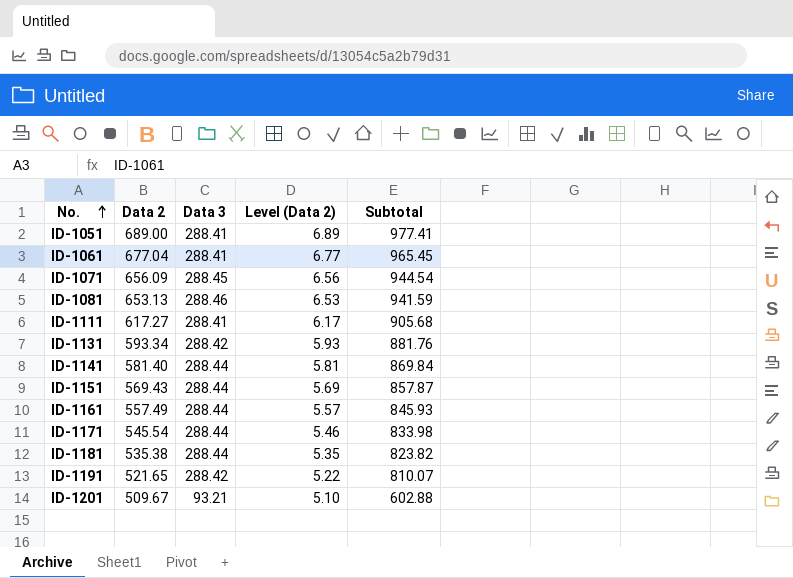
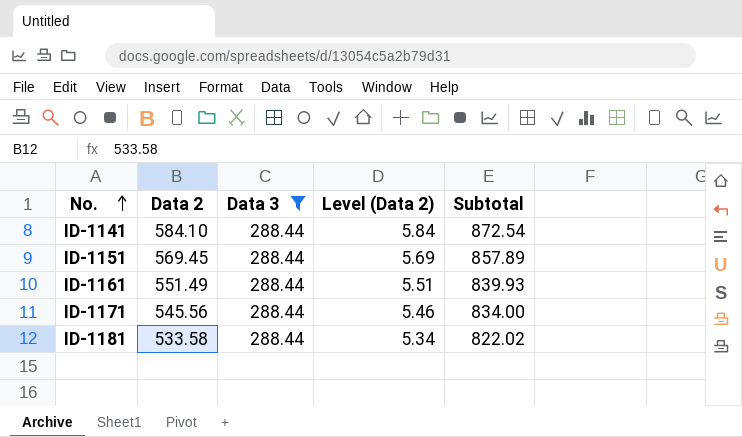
filter: none -> Data 3 = 288.44
ID-1141 | Data 2: 581.40 -> 584.10
ID-1141 | Level (Data 2): 5.81 -> 5.84
ID-1141 | Subtotal: 869.84 -> 872.54
ID-1151 | Data 2: 569.43 -> 569.45
ID-1151 | Subtotal: 857.87 -> 857.89
ID-1161 | Data 2: 557.49 -> 551.49
ID-1161 | Level (Data 2): 5.57 -> 5.51
ID-1161 | Subtotal: 845.93 -> 839.93
ID-1171 | Data 2: 545.54 -> 545.56
ID-1171 | Subtotal: 833.98 -> 834.00
ID-1181 | Data 2: 535.38 -> 533.58
ID-1181 | Level (Data 2): 5.35 -> 5.34
ID-1181 | Subtotal: 823.82 -> 822.02

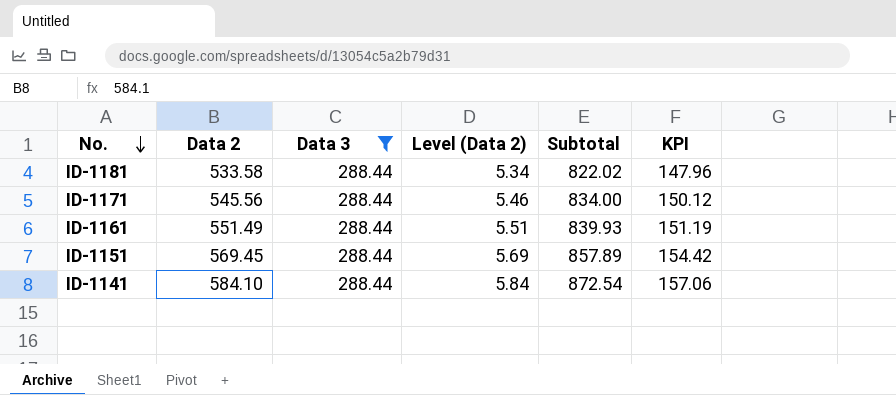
row order: No. ascending -> No. descending
column KPI | formula: none -> [Subtotal] * 0.18

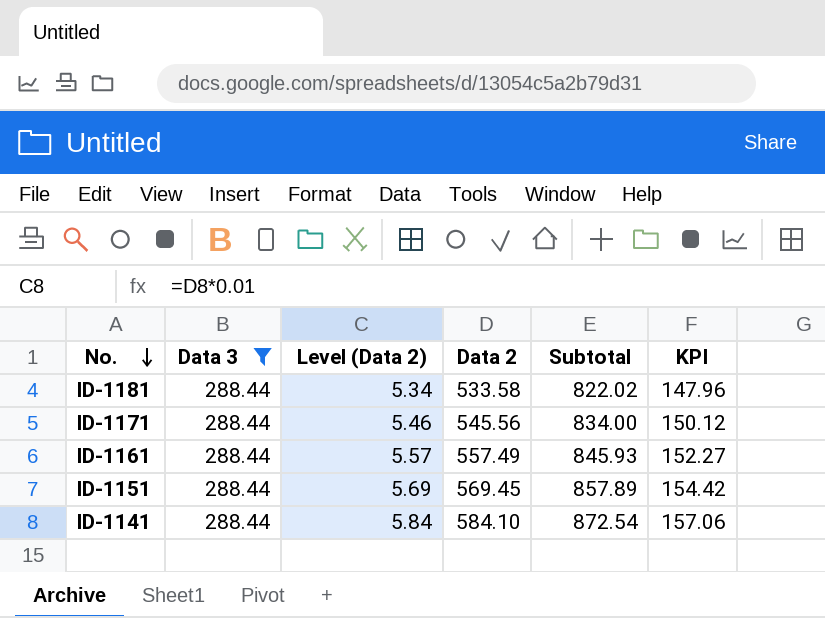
column Data 2 | position: 2 -> 4
ID-1161 | Level (Data 2): 5.51 -> 5.57
ID-1161 | Data 2: 551.49 -> 557.49
ID-1161 | Subtotal: 839.93 -> 845.93
ID-1161 | KPI: 151.19 -> 152.27

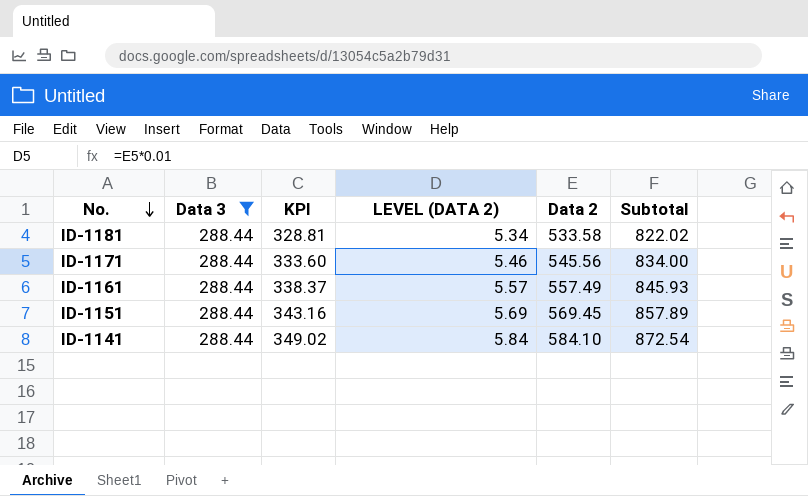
column KPI | formula: [Subtotal] * 0.18 -> [Subtotal] * 0.4
column KPI | position: 6 -> 3
column name: Level (Data 2) -> LEVEL (DATA 2)

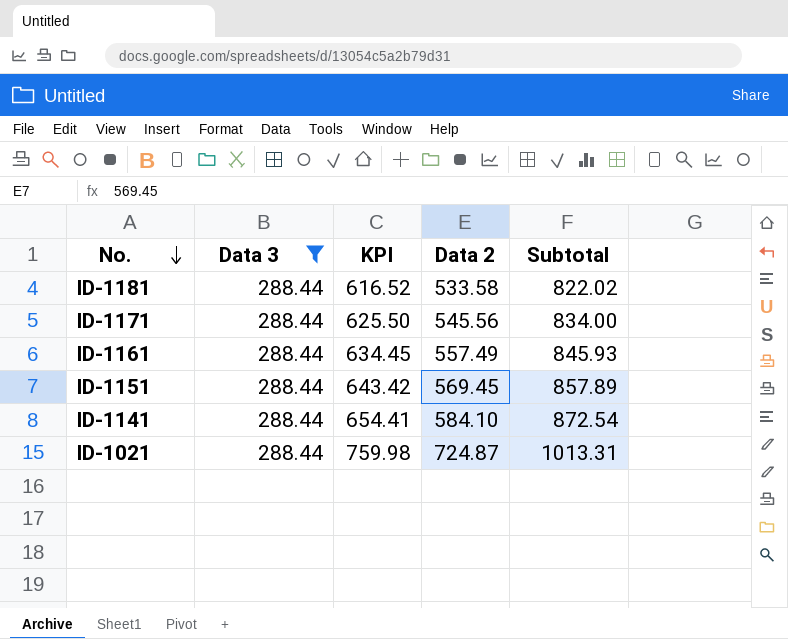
column LEVEL (DATA 2) | formula: [Data 2] * 0.01 -> none
column KPI | formula: [Subtotal] * 0.4 -> [Subtotal] * 0.75
row ID-1021: none -> 288.44 | 759.98 | 724.87 | 1013.31

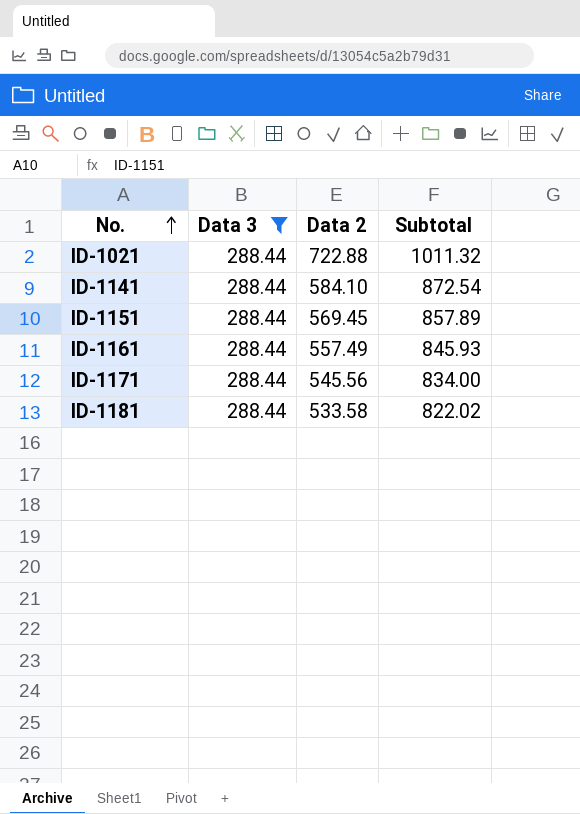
row order: No. descending -> No. ascending
column KPI | formula: [Subtotal] * 0.75 -> none
ID-1021 | Data 2: 724.87 -> 722.88
ID-1021 | Subtotal: 1013.31 -> 1011.32

